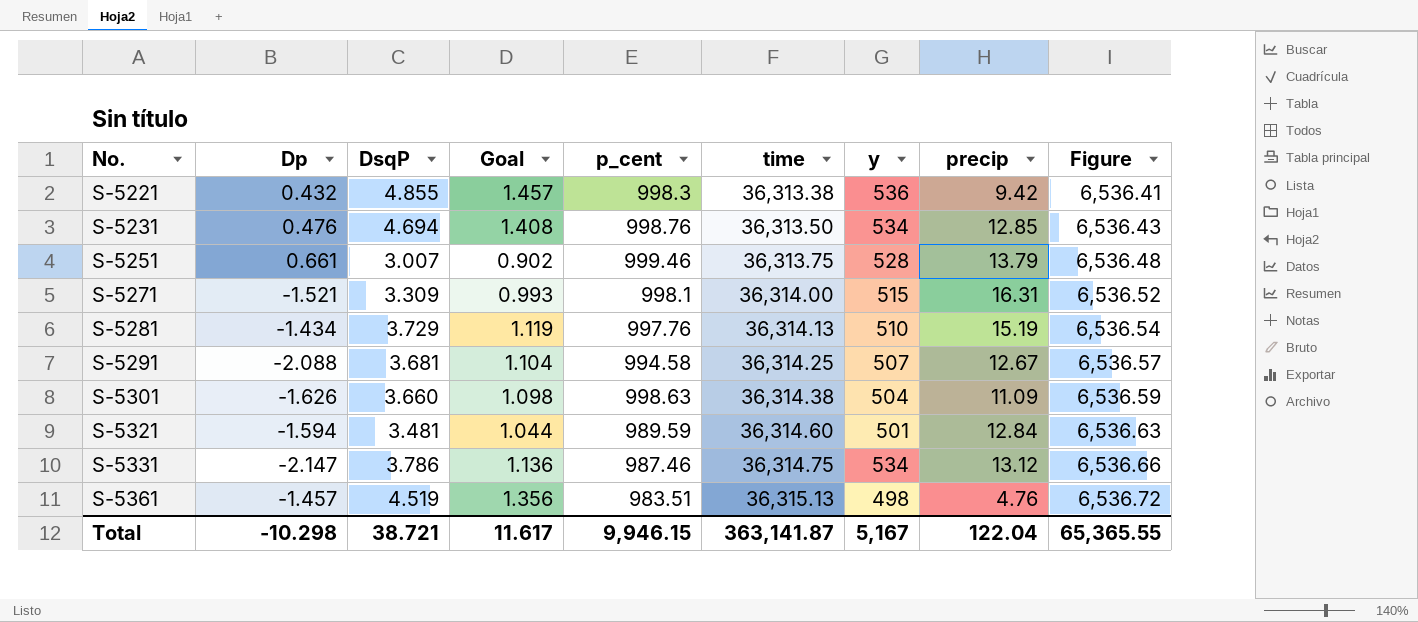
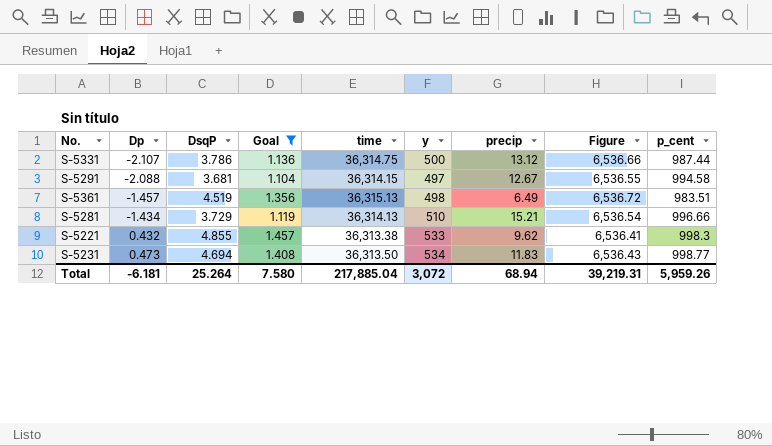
filter: none -> Goal >= 1.104
row order: No. ascending -> Dp ascending
column p_cent | position: 5 -> 9
S-5331 | Dp: -2.147 -> -2.107
S-5331 | y: 534 -> 500
S-5331 | p_cent: 987.46 -> 987.44
S-5291 | time: 36,314.25 -> 36,314.15
S-5291 | y: 507 -> 497
S-5291 | Figure: 6,536.57 -> 6,536.55
S-5361 | precip: 4.76 -> 6.49
S-5281 | precip: 15.19 -> 15.21
S-5281 | p_cent: 997.76 -> 996.66
S-5221 | y: 536 -> 533
S-5221 | precip: 9.42 -> 9.62
S-5231 | Dp: 0.476 -> 0.473
S-5231 | precip: 12.85 -> 11.83
S-5231 | p_cent: 998.76 -> 998.77
Total | Dp: -10.298 -> -6.181
Total | DsqP: 38.721 -> 25.264
Total | Goal: 11.617 -> 7.580
Total | time: 363,141.87 -> 217,885.04
Total | y: 5,167 -> 3,072
Total | precip: 122.04 -> 68.94
Total | Figure: 65,365.55 -> 39,219.31
Total | p_cent: 9,946.15 -> 5,959.26

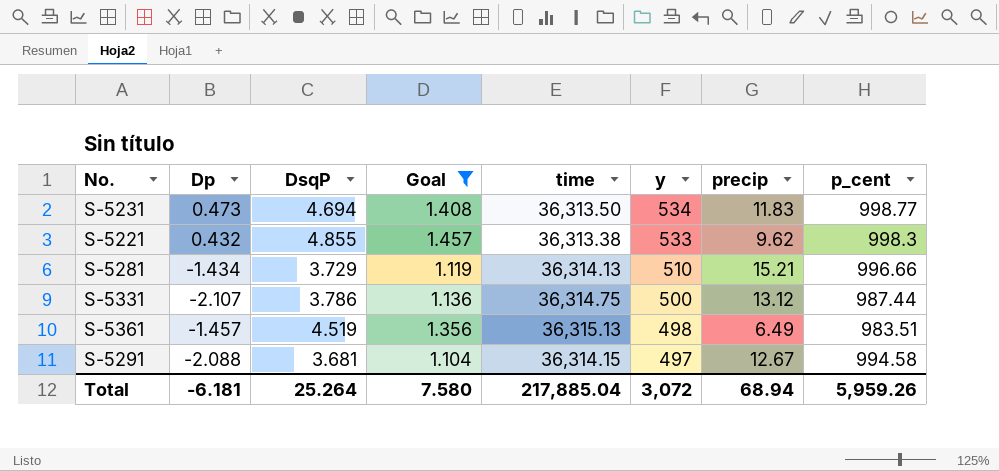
row order: Dp ascending -> y descending
column Figure | formula: [time] * 0.18 -> none

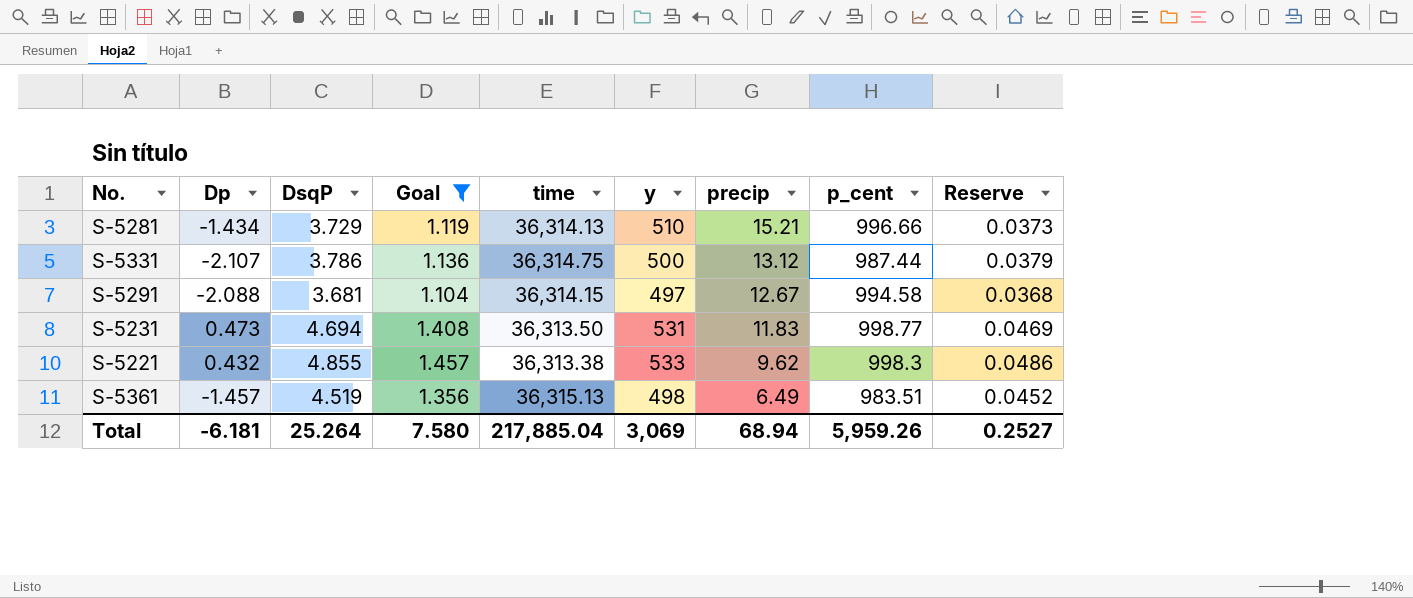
row order: y descending -> precip descending
column Reserve | formula: none -> [DsqP] * 0.01
S-5231 | y: 534 -> 531
Total | y: 3,072 -> 3,069

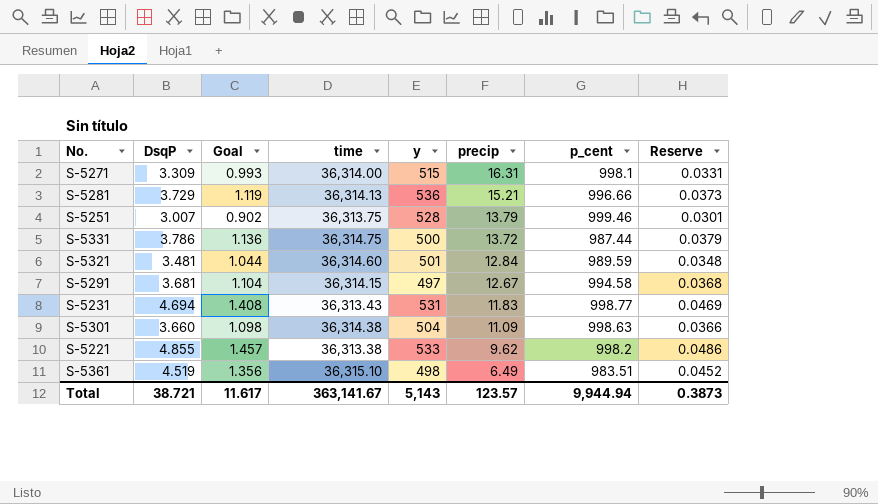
filter: Goal >= 1.104 -> none
column Dp | position: 2 -> none
S-5281 | y: 510 -> 536
S-5331 | precip: 13.12 -> 13.72
S-5231 | time: 36,313.50 -> 36,313.43
S-5221 | p_cent: 998.3 -> 998.2
S-5361 | time: 36,315.13 -> 36,315.10
Total | DsqP: 25.264 -> 38.721
Total | Goal: 7.580 -> 11.617
Total | time: 217,885.04 -> 363,141.67
Total | y: 3,069 -> 5,143
Total | precip: 68.94 -> 123.57
Total | p_cent: 5,959.26 -> 9,944.94
Total | Reserve: 0.2527 -> 0.3873

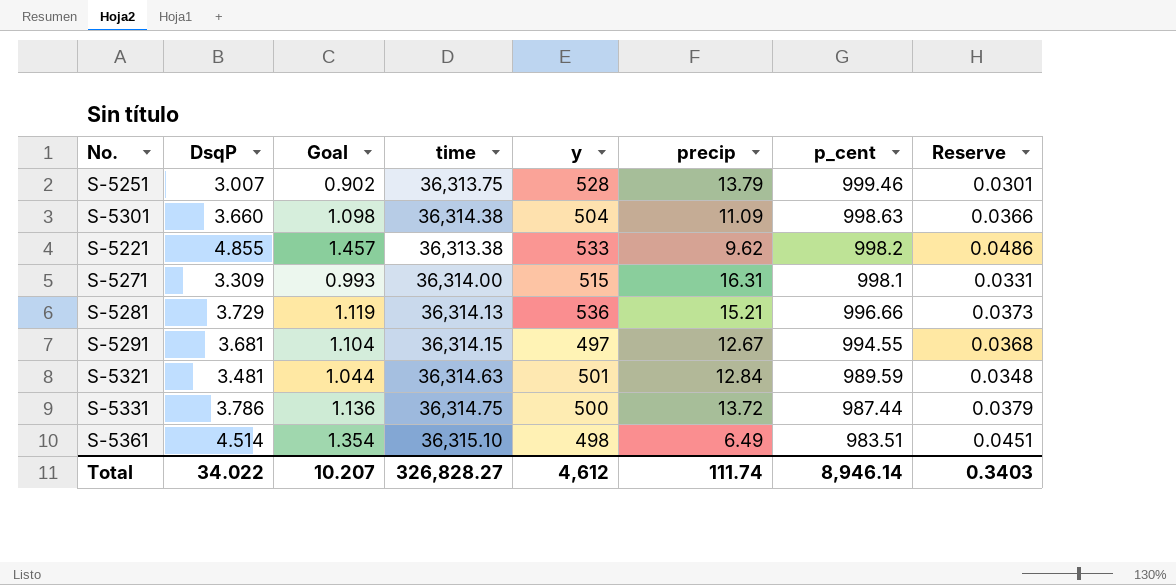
row order: precip descending -> p_cent descending
row S-5231: 4.694 | 1.408 | 36,313.43 | 531 | 11.83 | 998.77 | 0.0469 -> none
S-5291 | p_cent: 994.58 -> 994.55
S-5321 | time: 36,314.60 -> 36,314.63
S-5361 | DsqP: 4.519 -> 4.514
S-5361 | Goal: 1.356 -> 1.354
S-5361 | Reserve: 0.0452 -> 0.0451
Total | DsqP: 38.721 -> 34.022
Total | Goal: 11.617 -> 10.207
Total | time: 363,141.67 -> 326,828.27
Total | y: 5,143 -> 4,612
Total | precip: 123.57 -> 111.74
Total | p_cent: 9,944.94 -> 8,946.14
Total | Reserve: 0.3873 -> 0.3403

